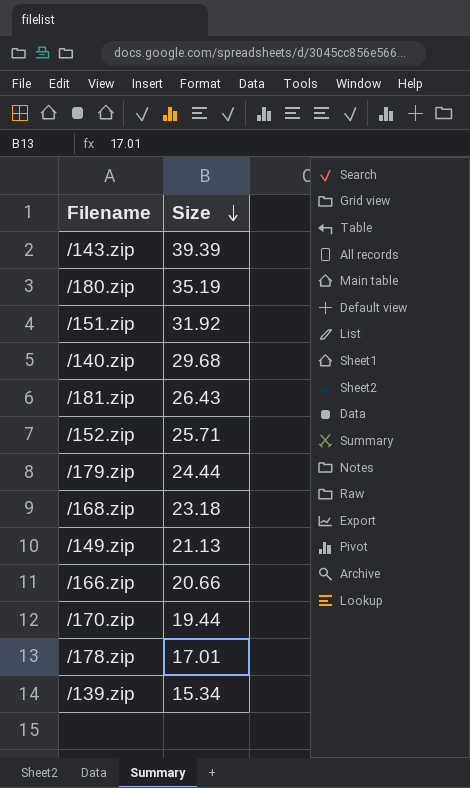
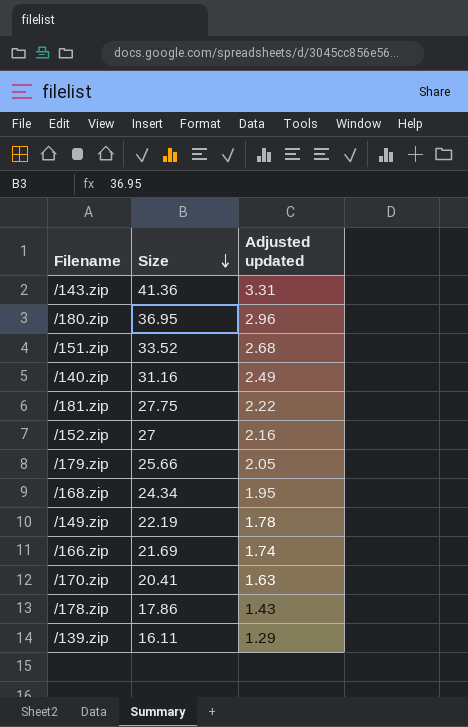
column Adjusted updated | formula: none -> [Size] * 0.08
/143.zip | Size: 39.39 -> 41.36
/180.zip | Size: 35.19 -> 36.95
/151.zip | Size: 31.92 -> 33.52
/140.zip | Size: 29.68 -> 31.16
/181.zip | Size: 26.43 -> 27.75
/152.zip | Size: 25.71 -> 27
/179.zip | Size: 24.44 -> 25.66
/168.zip | Size: 23.18 -> 24.34
/149.zip | Size: 21.13 -> 22.19
/166.zip | Size: 20.66 -> 21.69
/170.zip | Size: 19.44 -> 20.41
/178.zip | Size: 17.01 -> 17.86
/139.zip | Size: 15.34 -> 16.11

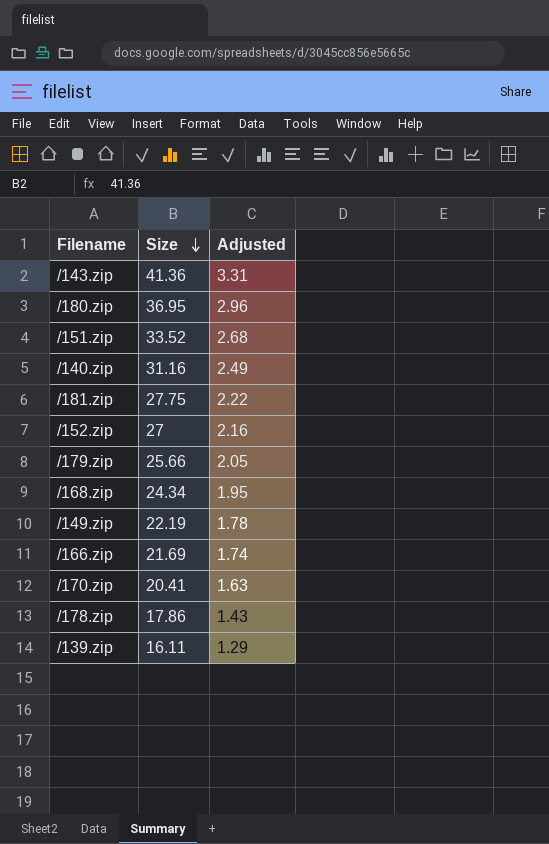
column name: Adjusted updated -> Adjusted

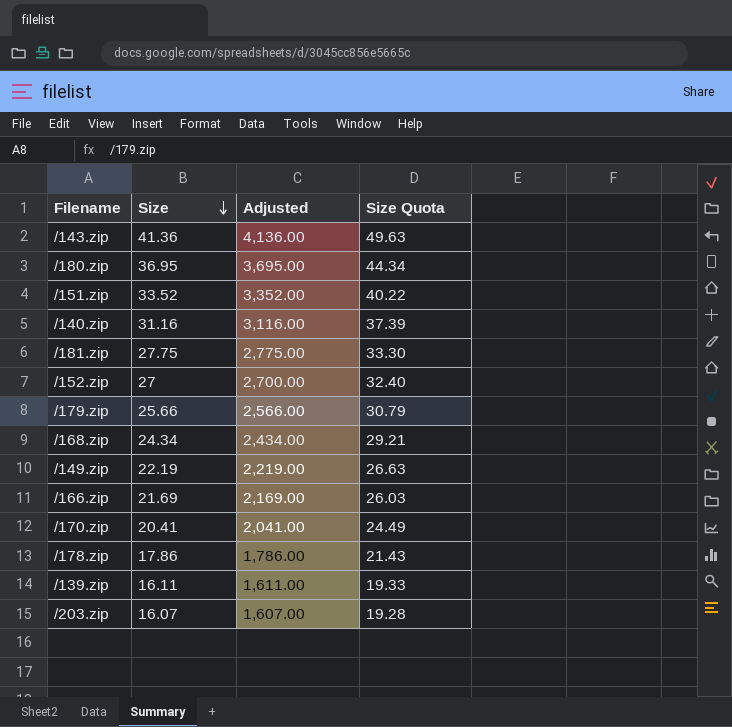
column Adjusted | formula: [Size] * 0.08 -> [Size] * 100
column Size Quota | formula: none -> [Size] * 1.2
row /203.zip: none -> 16.07 | 1,607.00 | 19.28

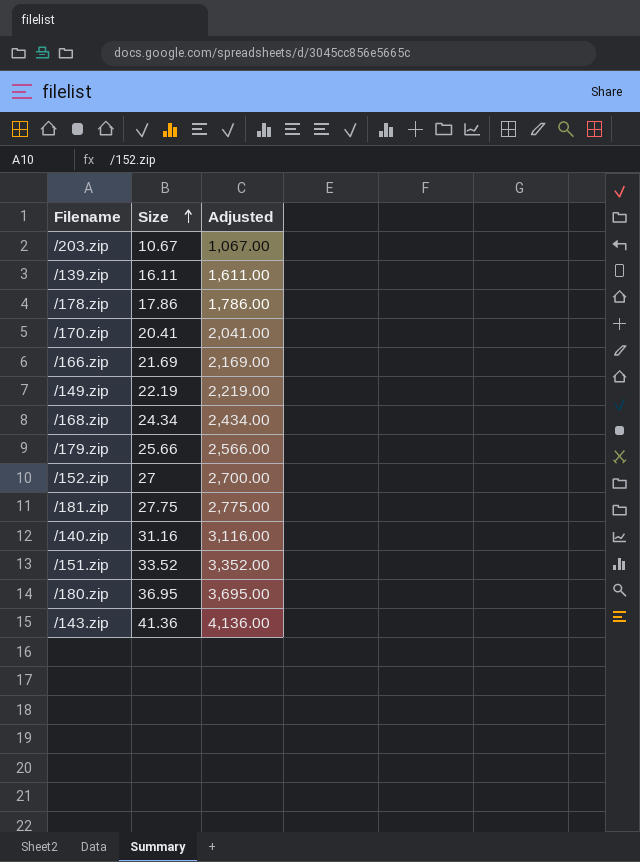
row order: Size descending -> Size ascending
column Size Quota | formula: [Size] * 1.2 -> none
/203.zip | Size: 16.07 -> 10.67
/203.zip | Adjusted: 1,607.00 -> 1,067.00

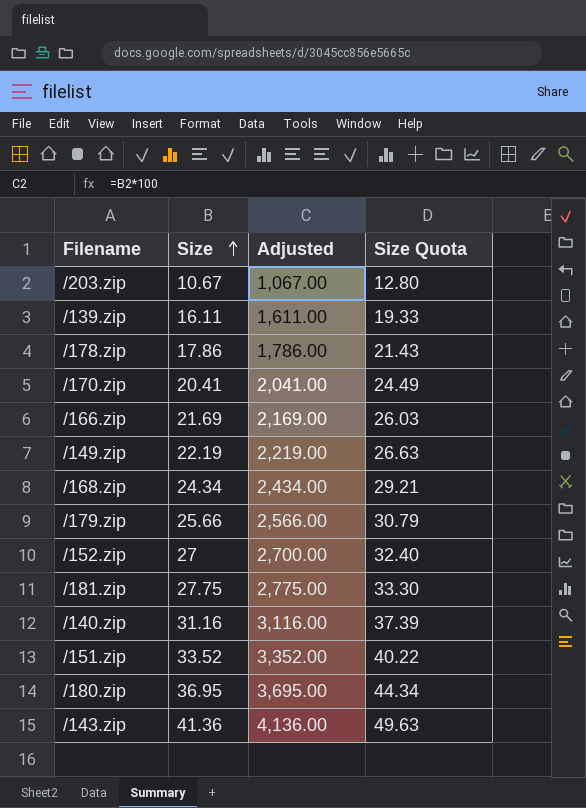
column Size Quota | formula: none -> [Size] * 1.2

